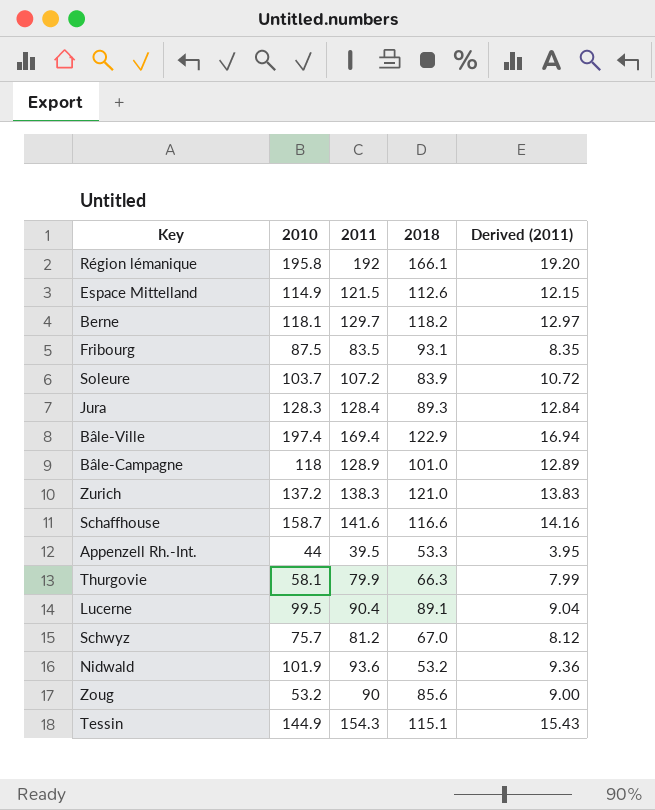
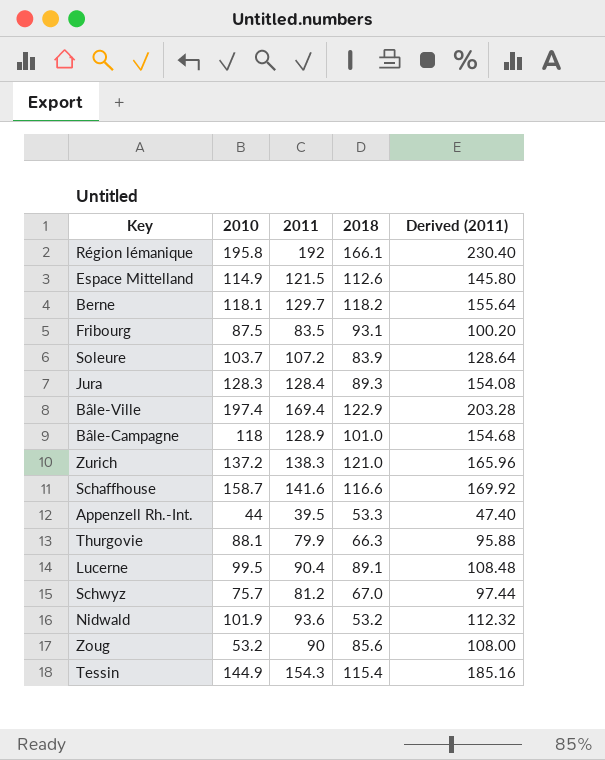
column Derived (2011) | formula: [2011] * 0.1 -> [2011] * 1.2
Thurgovie | 2010: 58.1 -> 88.1
Tessin | 2018: 115.1 -> 115.4

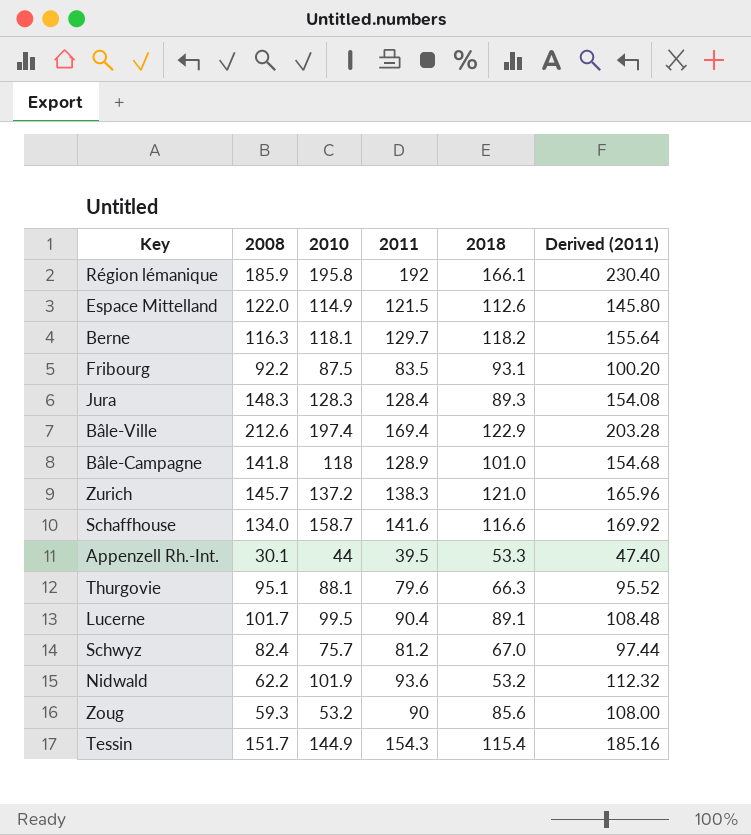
column 2008 | position: none -> 2
row Soleure: 103.7 | 107.2 | 83.9 | 128.64 -> none
Thurgovie | 2011: 79.9 -> 79.6
Thurgovie | Derived (2011): 95.88 -> 95.52

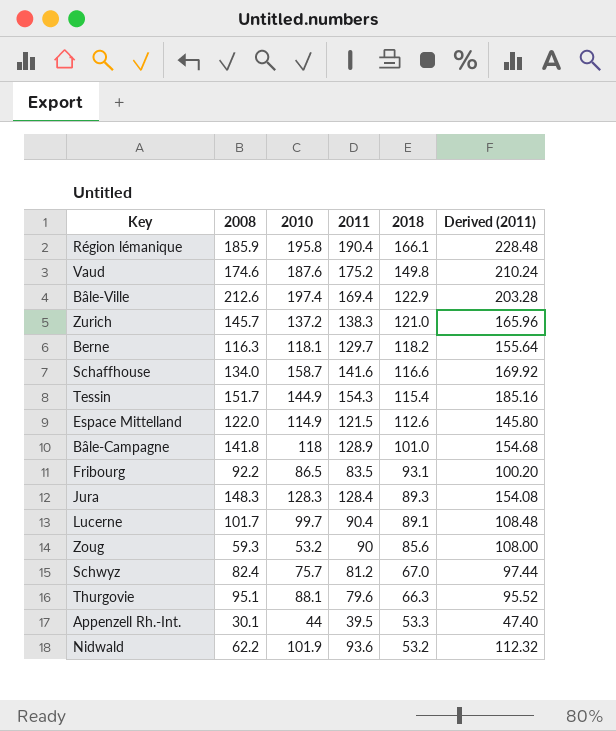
row order: none -> 2018 descending
Région lémanique | 2011: 192 -> 190.4
Région lémanique | Derived (2011): 230.40 -> 228.48
row Vaud: none -> 174.6 | 187.6 | 175.2 | 149.8 | 210.24
Fribourg | 2010: 87.5 -> 86.5
Lucerne | 2010: 99.5 -> 99.7

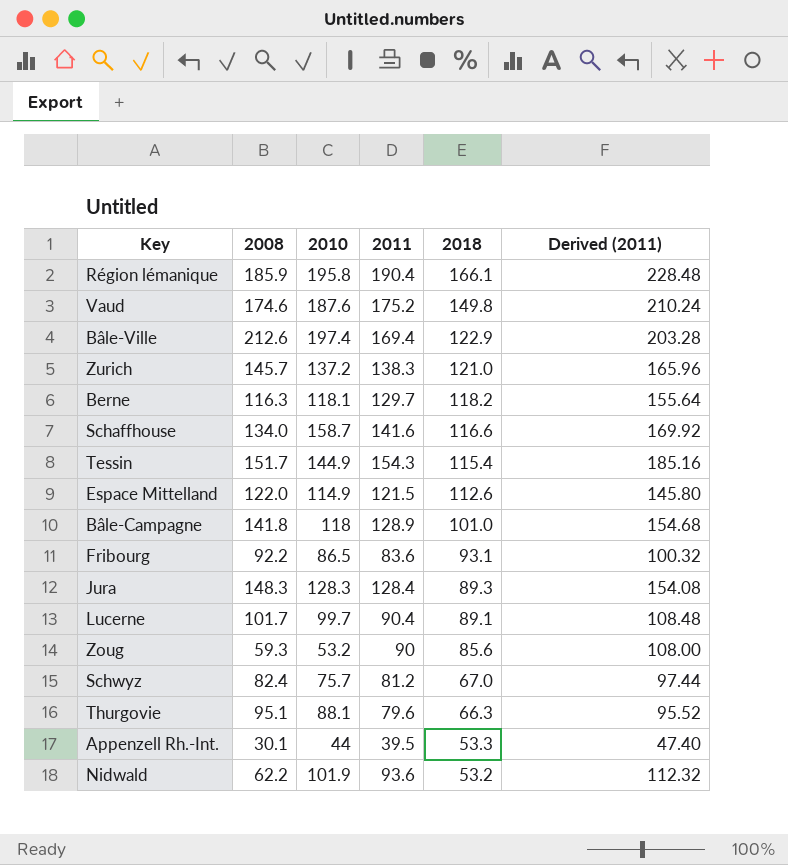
Fribourg | 2011: 83.5 -> 83.6
Fribourg | Derived (2011): 100.20 -> 100.32

